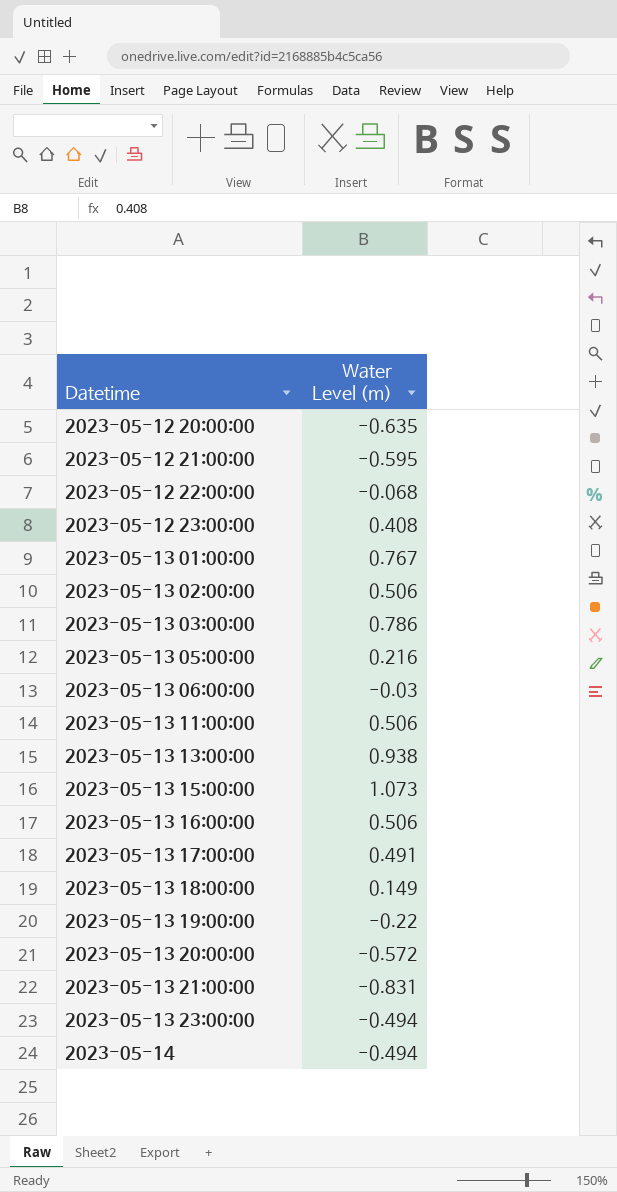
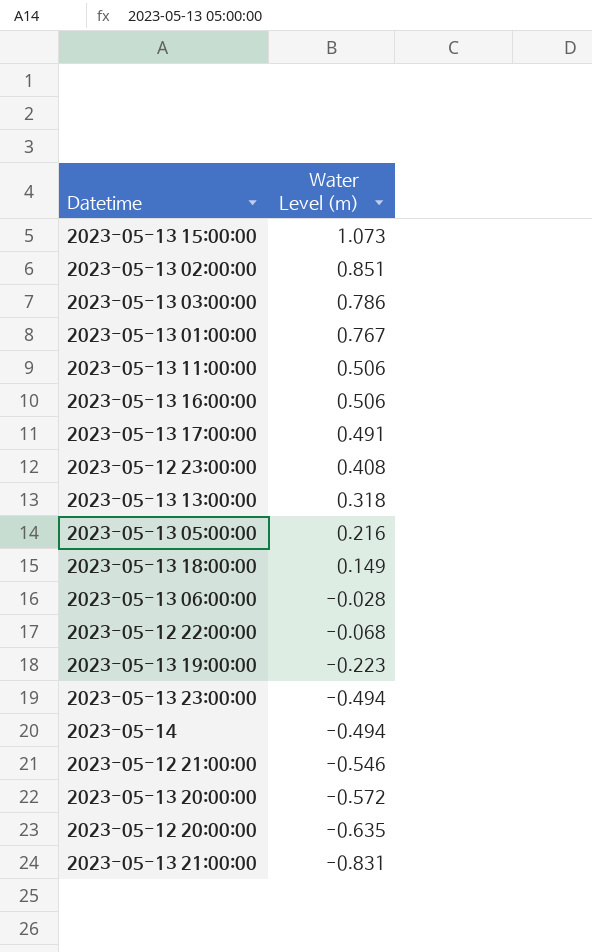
row order: Datetime ascending -> Water Level (m) descending
2023-05-13 02:00:00 | Water Level (m): 0.506 -> 0.851
2023-05-13 13:00:00 | Water Level (m): 0.938 -> 0.318
2023-05-13 06:00:00 | Water Level (m): -0.03 -> -0.028
2023-05-13 19:00:00 | Water Level (m): -0.22 -> -0.223
2023-05-12 21:00:00 | Water Level (m): -0.595 -> -0.546

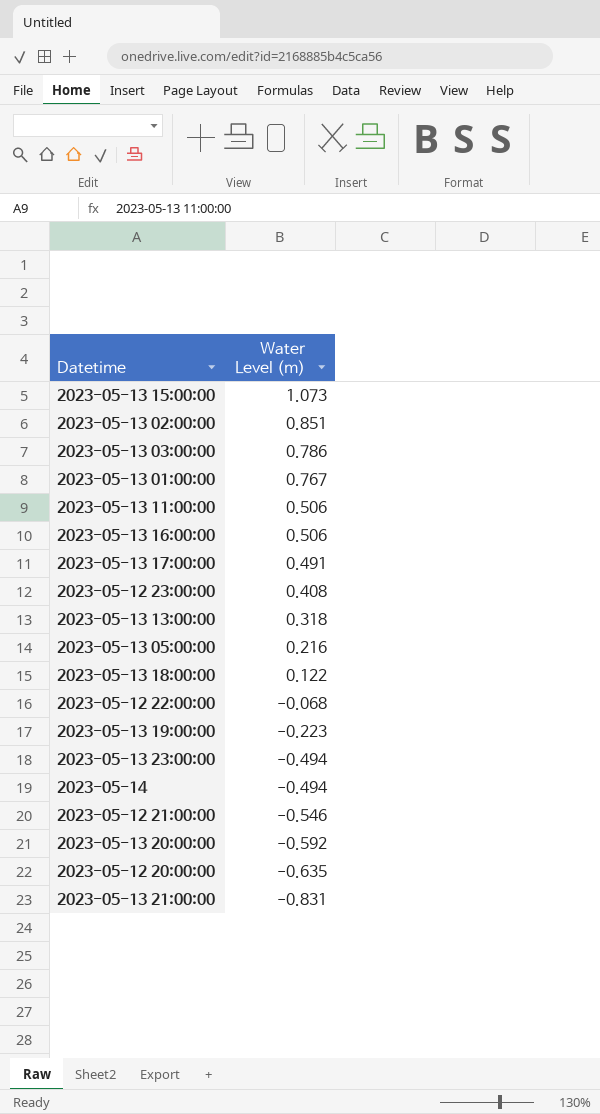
row 2023-05-13 06:00:00: -0.028 -> none
2023-05-13 18:00:00 | Water Level (m): 0.149 -> 0.122
2023-05-13 20:00:00 | Water Level (m): -0.572 -> -0.592

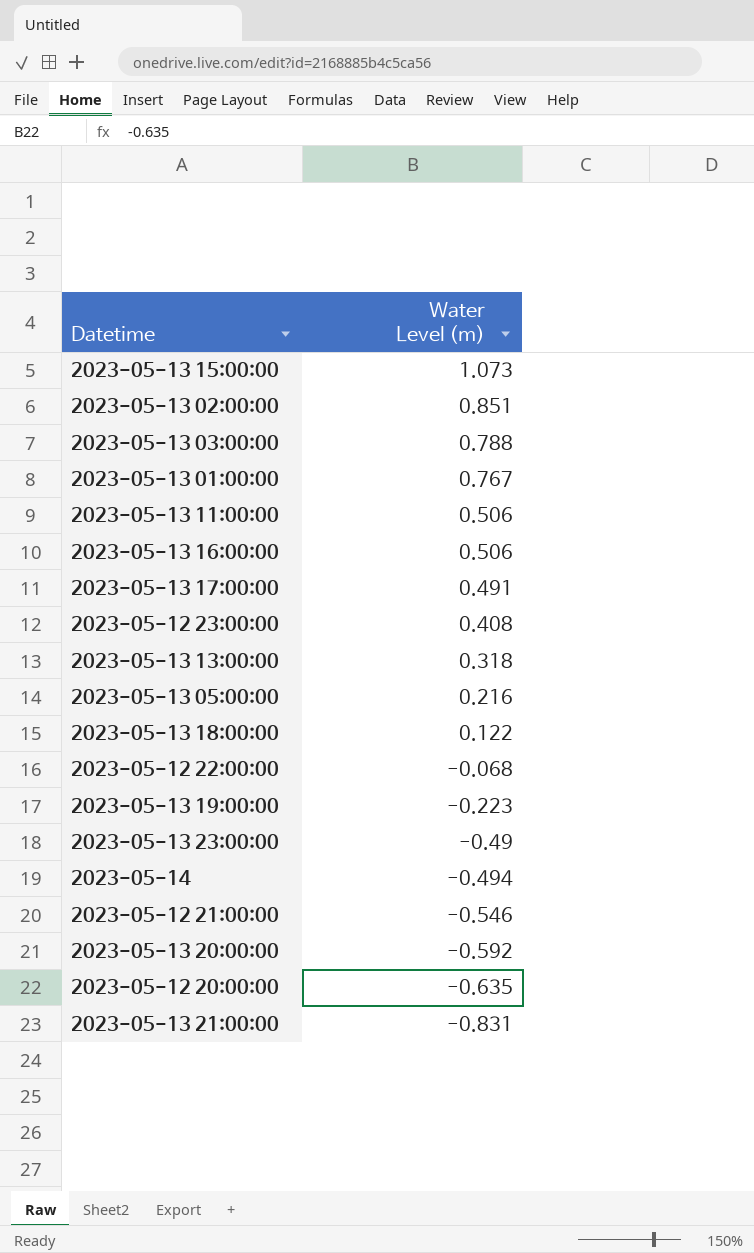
2023-05-13 03:00:00 | Water Level (m): 0.786 -> 0.788
2023-05-13 23:00:00 | Water Level (m): -0.494 -> -0.49

